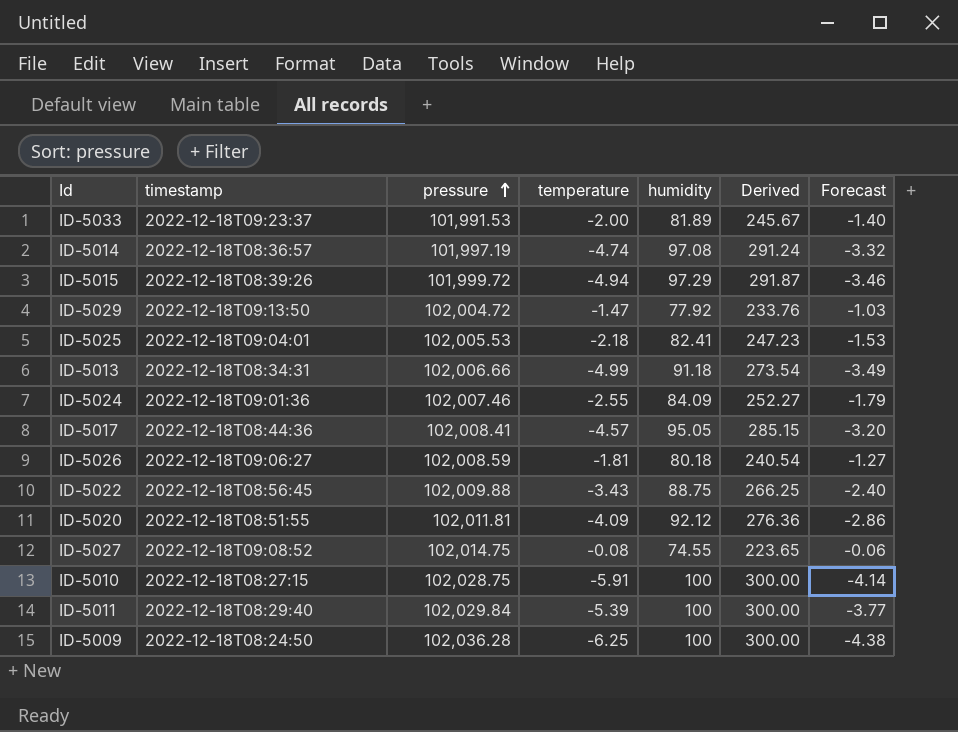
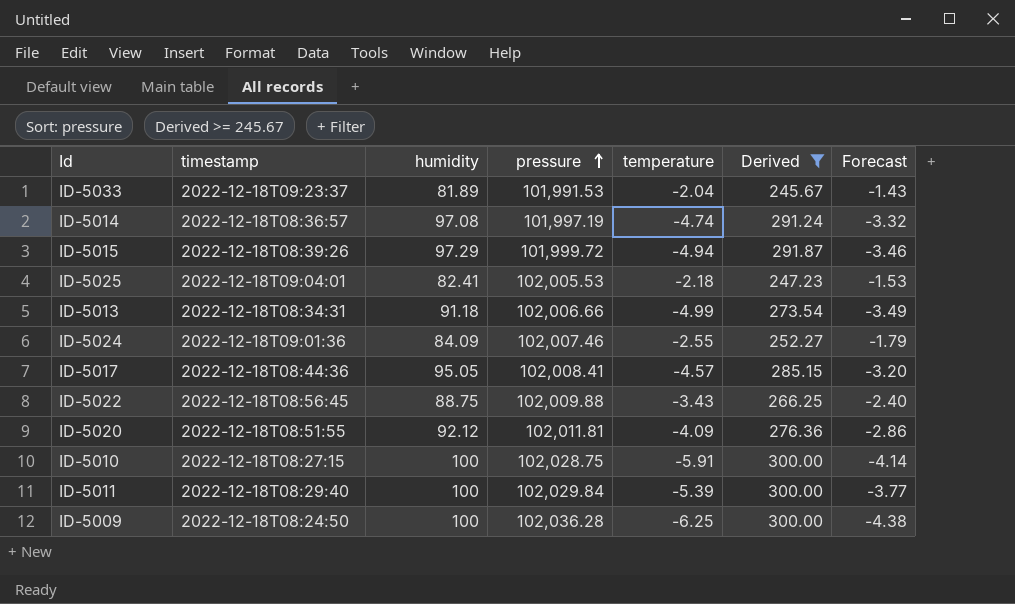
filter: none -> Derived >= 245.67
column humidity | position: 5 -> 3
ID-5033 | temperature: -2.00 -> -2.04
ID-5033 | Forecast: -1.40 -> -1.43

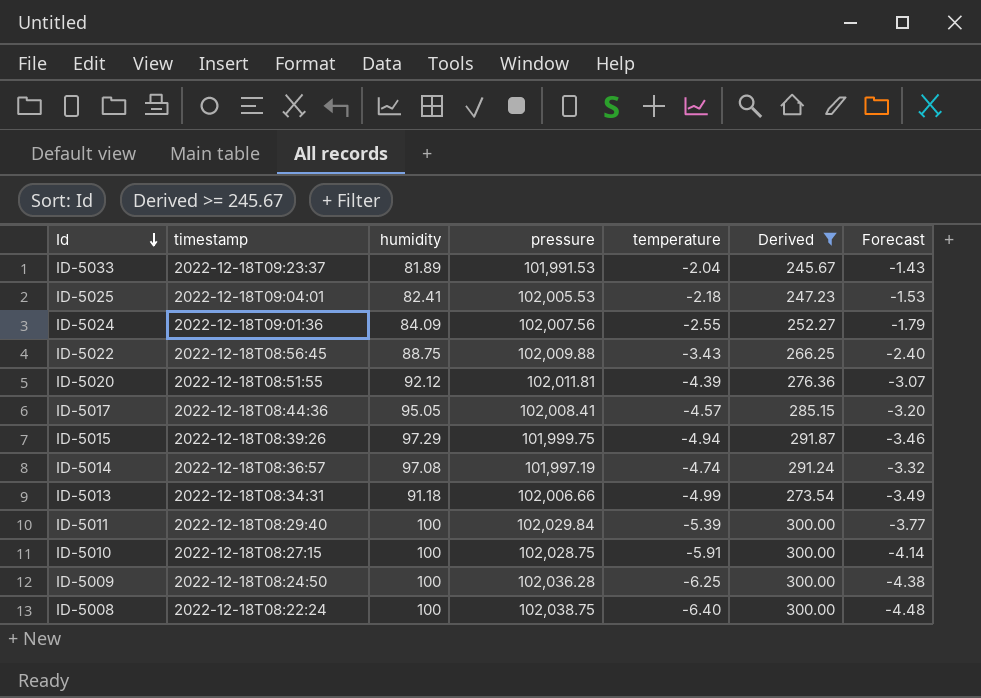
row order: pressure ascending -> Id descending
ID-5024 | pressure: 102,007.46 -> 102,007.56
ID-5020 | temperature: -4.09 -> -4.39
ID-5020 | Forecast: -2.86 -> -3.07
ID-5015 | pressure: 101,999.72 -> 101,999.75
row ID-5008: none -> 2022-12-18T08:22:24 | 100 | 102,038.75 | -6.40 | 300.00 | -4.48

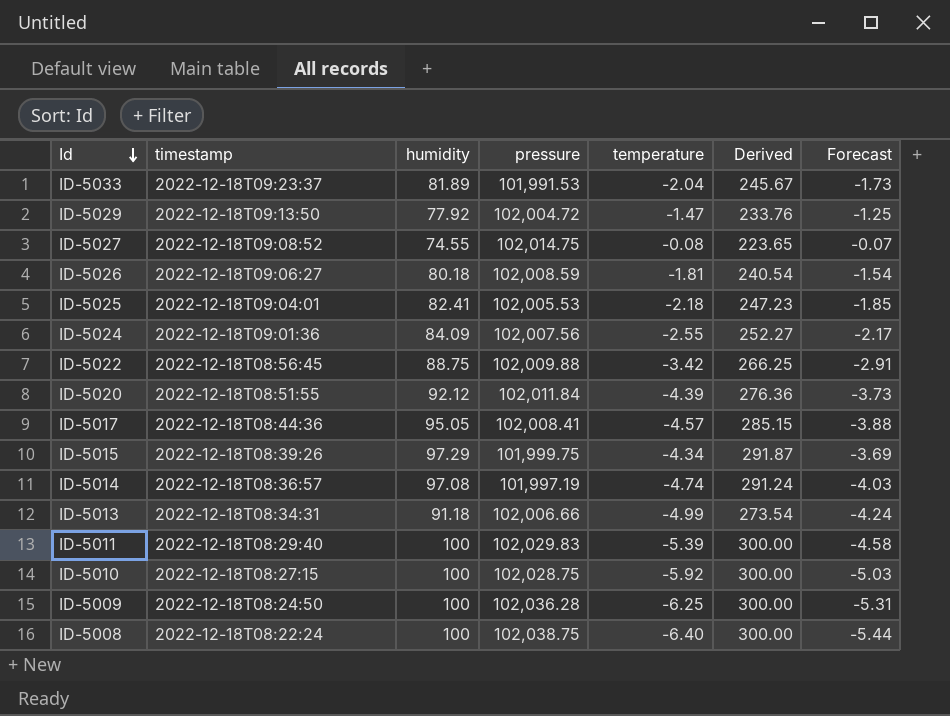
filter: Derived >= 245.67 -> none
column Forecast | formula: [temperature] * 0.7 -> [temperature] * 0.85
ID-5022 | temperature: -3.43 -> -3.42
ID-5020 | pressure: 102,011.81 -> 102,011.84
ID-5015 | temperature: -4.94 -> -4.34
ID-5011 | pressure: 102,029.84 -> 102,029.83
ID-5010 | temperature: -5.91 -> -5.92

